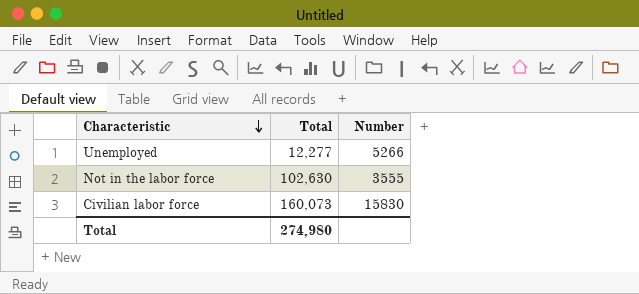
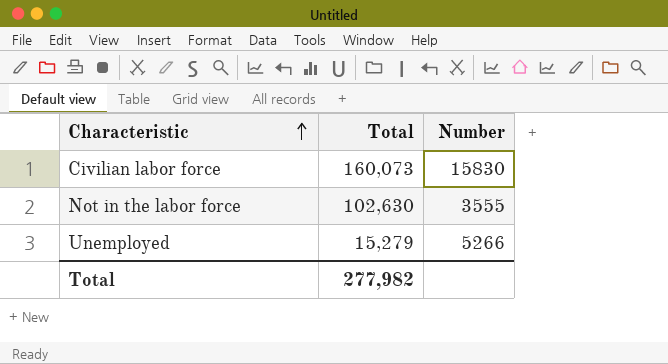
row order: Characteristic descending -> Characteristic ascending
Unemployed | Total: 12,277 -> 15,279
Total | Total: 274,980 -> 277,982

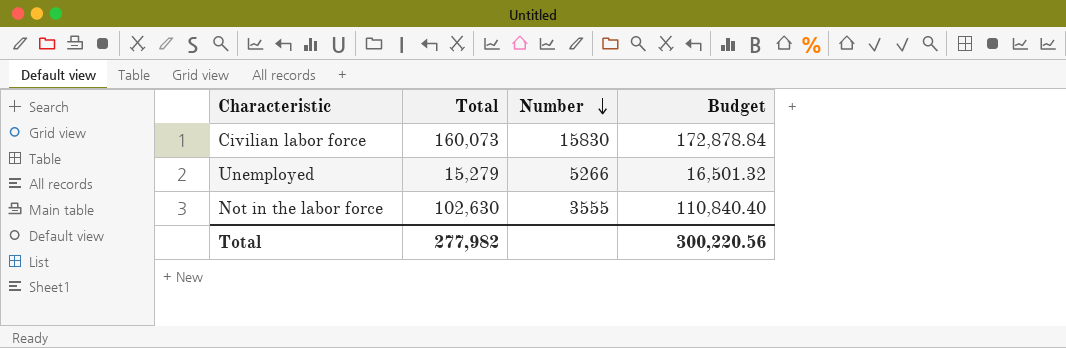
row order: Characteristic ascending -> Number descending
column Budget | formula: none -> [Total] * 1.08

